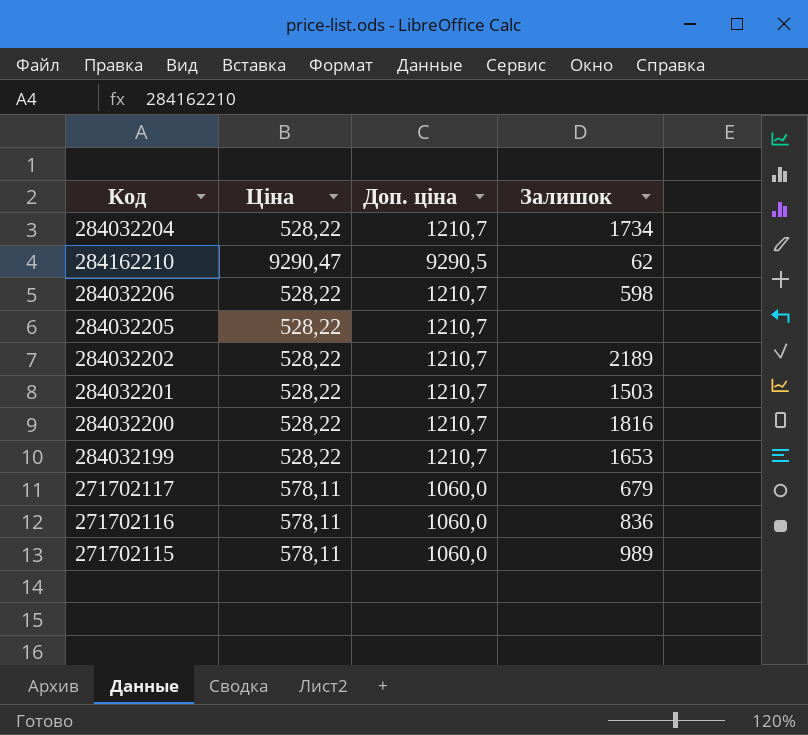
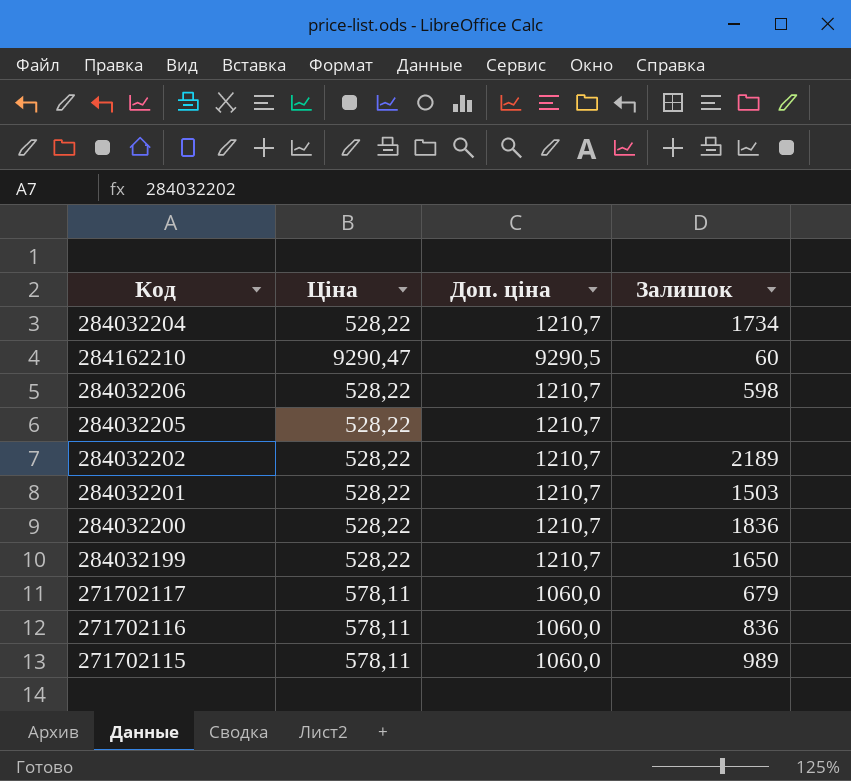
284162210 | Залишок: 62 -> 60
284032200 | Залишок: 1816 -> 1836
284032199 | Залишок: 1653 -> 1650

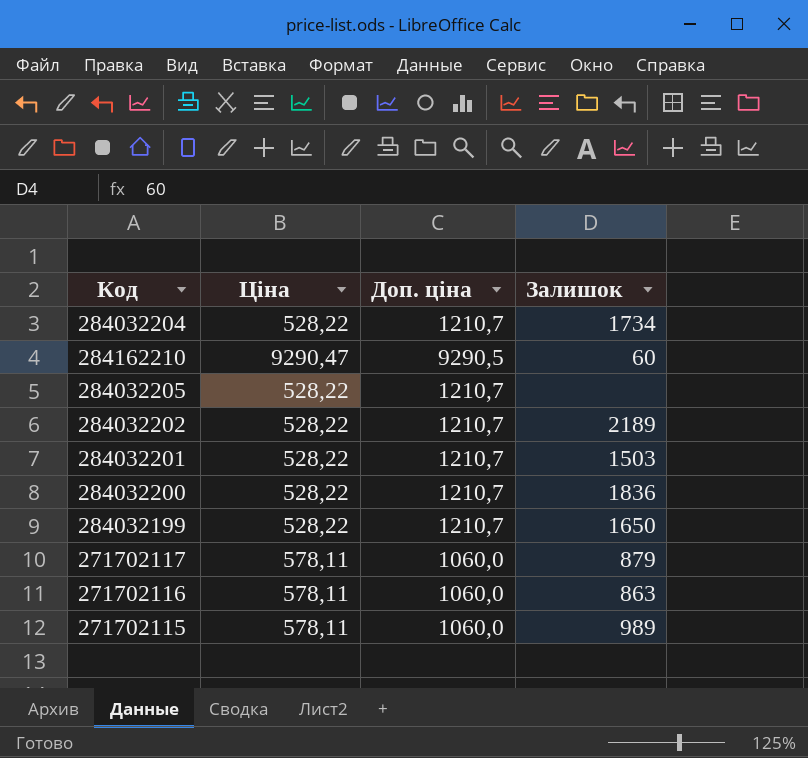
row 284032206: 528,22 | 1210,7 | 598 -> none
271702117 | Залишок: 679 -> 879
271702116 | Залишок: 836 -> 863

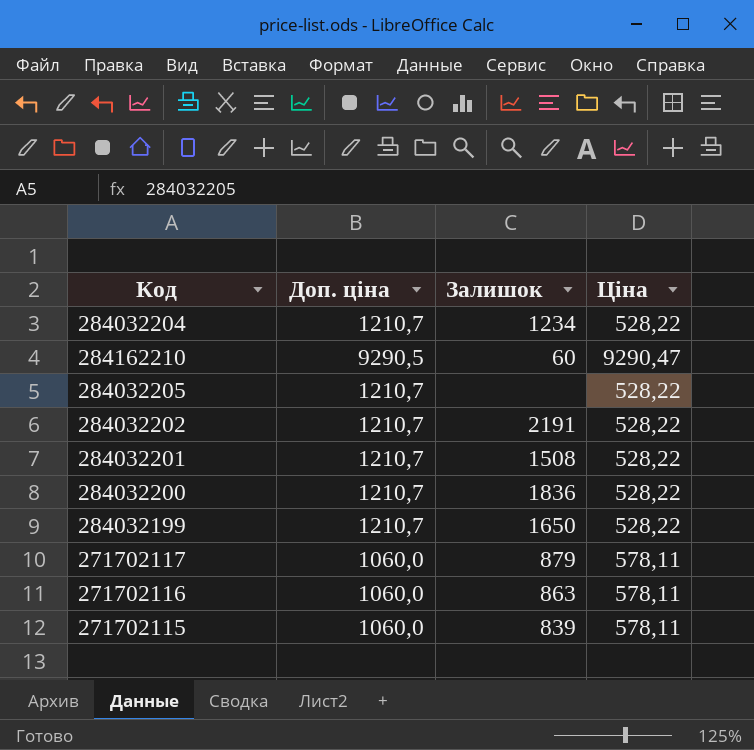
column Ціна | position: 2 -> 4
284032204 | Залишок: 1734 -> 1234
284032202 | Залишок: 2189 -> 2191
284032201 | Залишок: 1503 -> 1508
271702115 | Залишок: 989 -> 839

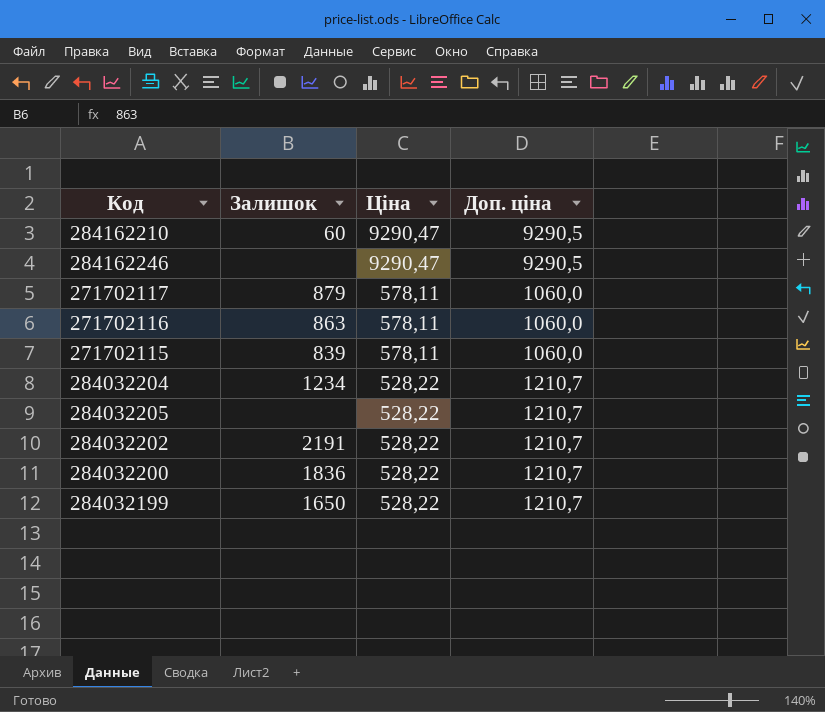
row order: none -> Ціна descending
column Доп. ціна | position: 2 -> 4
row 284032201: 1210,7 | 1508 | 528,22 -> none
row 284162246: none -> none | 9290,47 | 9290,5

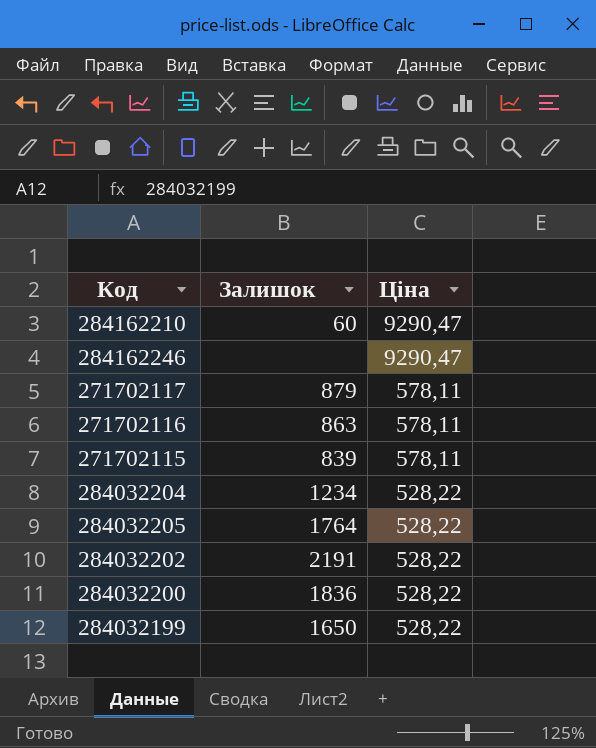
column Доп. ціна | position: 4 -> none
284032205 | Залишок: none -> 1764

